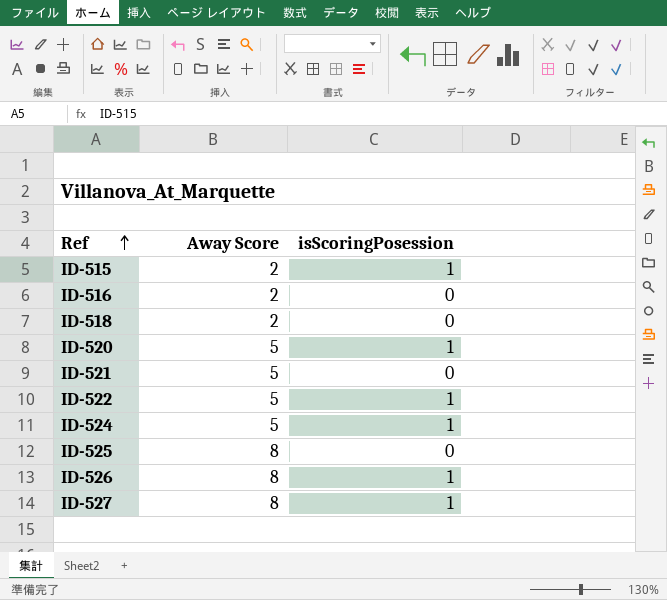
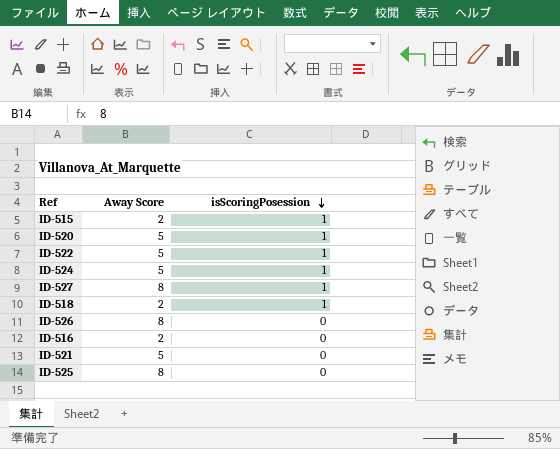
row order: Ref ascending -> isScoringPosession descending
ID-518 | isScoringPosession: 0 -> 1
ID-526 | isScoringPosession: 1 -> 0

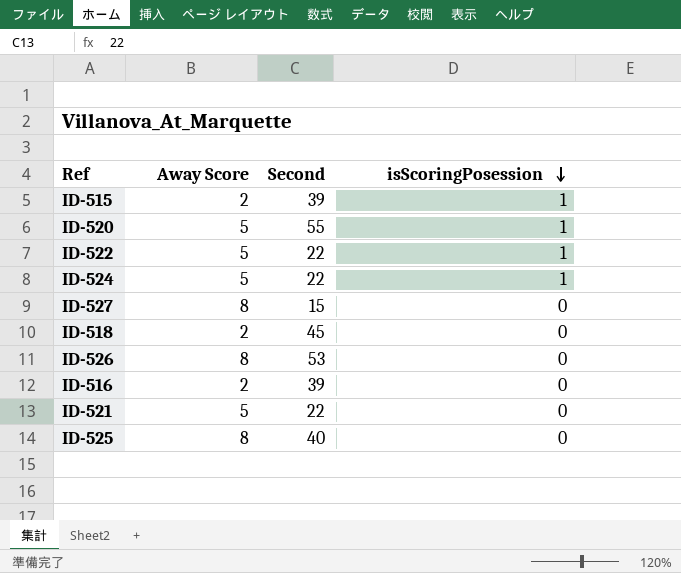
column Second | position: none -> 3
ID-527 | isScoringPosession: 1 -> 0
ID-518 | isScoringPosession: 1 -> 0

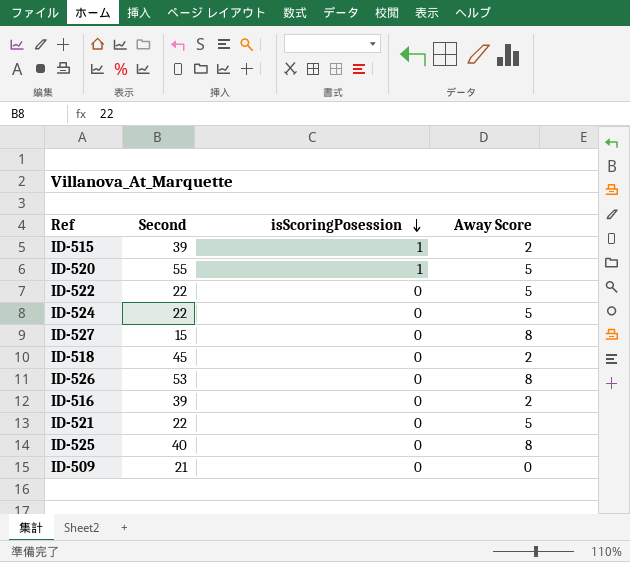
column Away Score | position: 2 -> 4
ID-522 | isScoringPosession: 1 -> 0
ID-524 | isScoringPosession: 1 -> 0
row ID-509: none -> 21 | 0 | 0

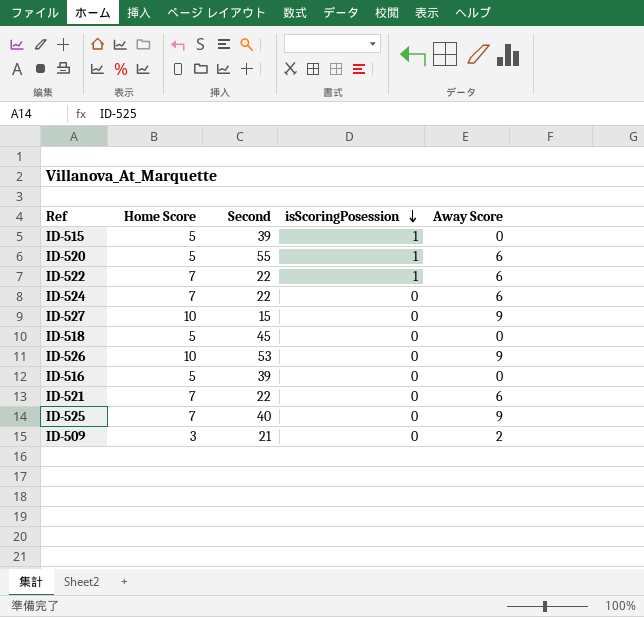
column Home Score | position: none -> 2
ID-515 | Away Score: 2 -> 0
ID-520 | Away Score: 5 -> 6
ID-522 | isScoringPosession: 0 -> 1
ID-522 | Away Score: 5 -> 6
ID-524 | Away Score: 5 -> 6
ID-527 | Away Score: 8 -> 9
ID-518 | Away Score: 2 -> 0
ID-526 | Away Score: 8 -> 9
ID-516 | Away Score: 2 -> 0
ID-521 | Away Score: 5 -> 6
ID-525 | Away Score: 8 -> 9
ID-509 | Away Score: 0 -> 2

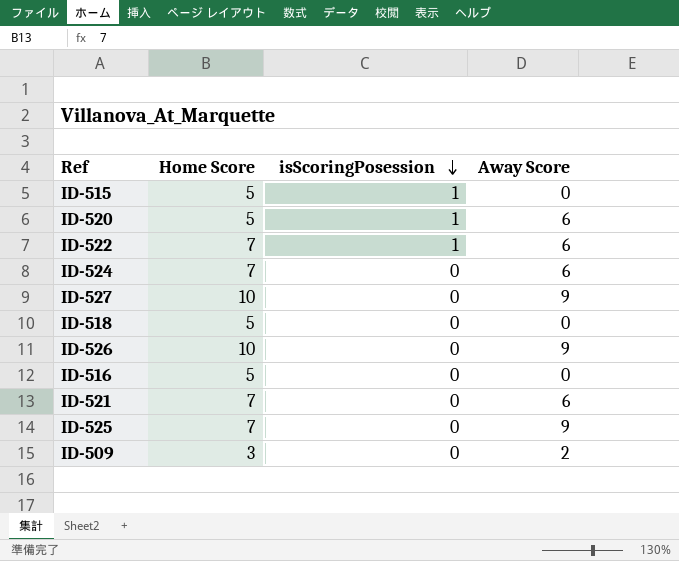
column Second | position: 3 -> none

